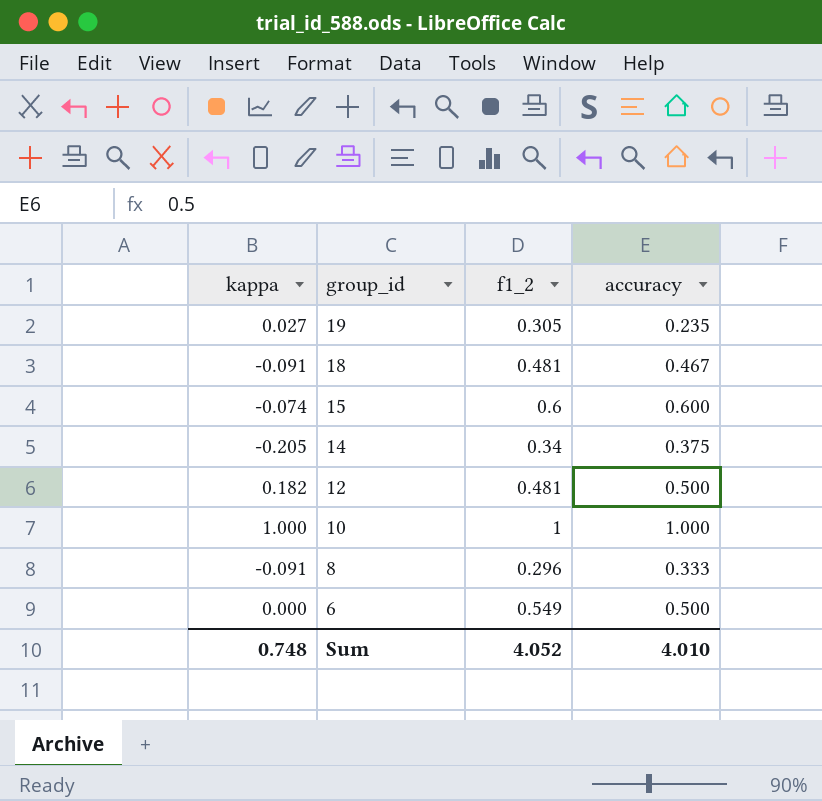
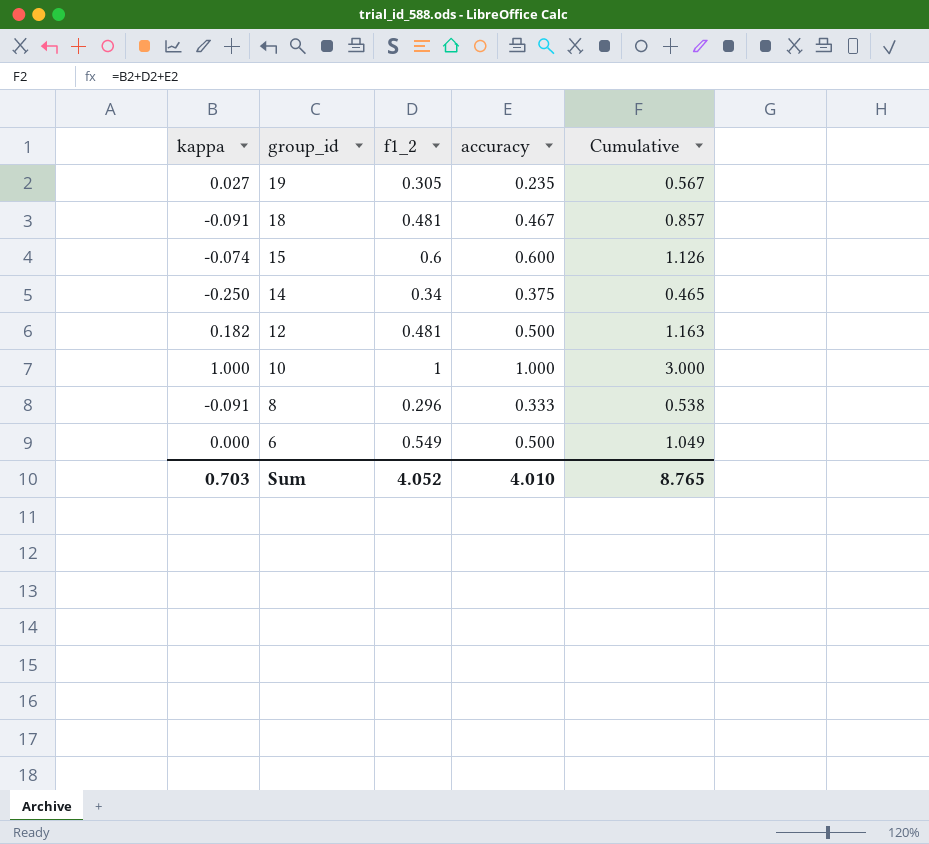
column Cumulative | formula: none -> [kappa] + [f1_2] + [accuracy]
14 | kappa: -0.205 -> -0.250
Sum | kappa: 0.748 -> 0.703

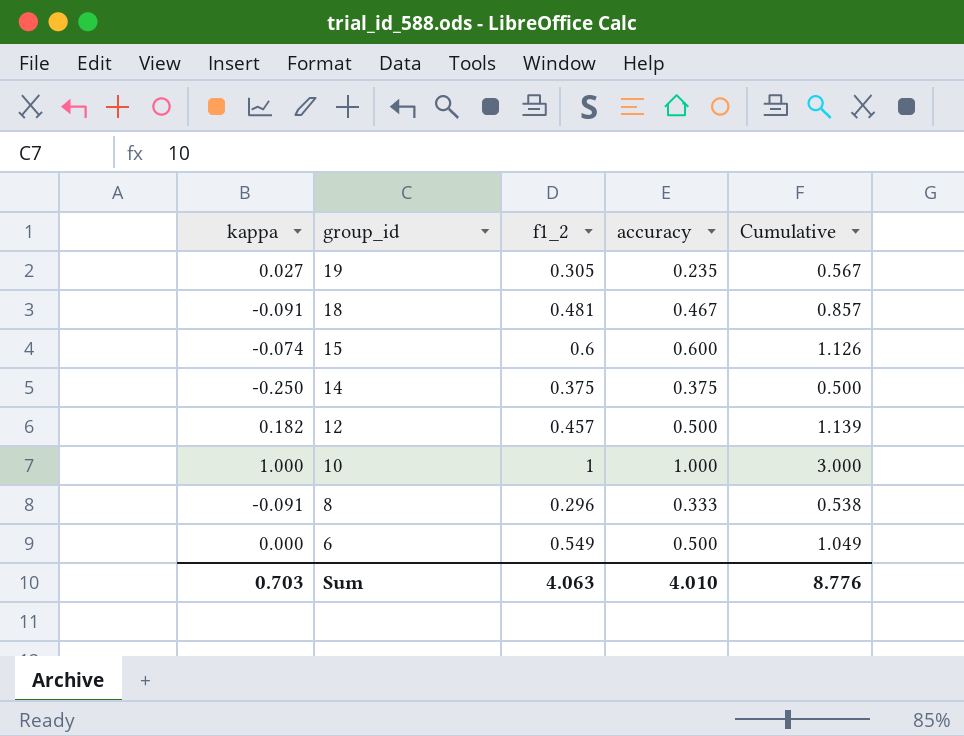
14 | f1_2: 0.34 -> 0.375
14 | Cumulative: 0.465 -> 0.500
12 | f1_2: 0.481 -> 0.457
12 | Cumulative: 1.163 -> 1.139
Sum | f1_2: 4.052 -> 4.063
Sum | Cumulative: 8.765 -> 8.776

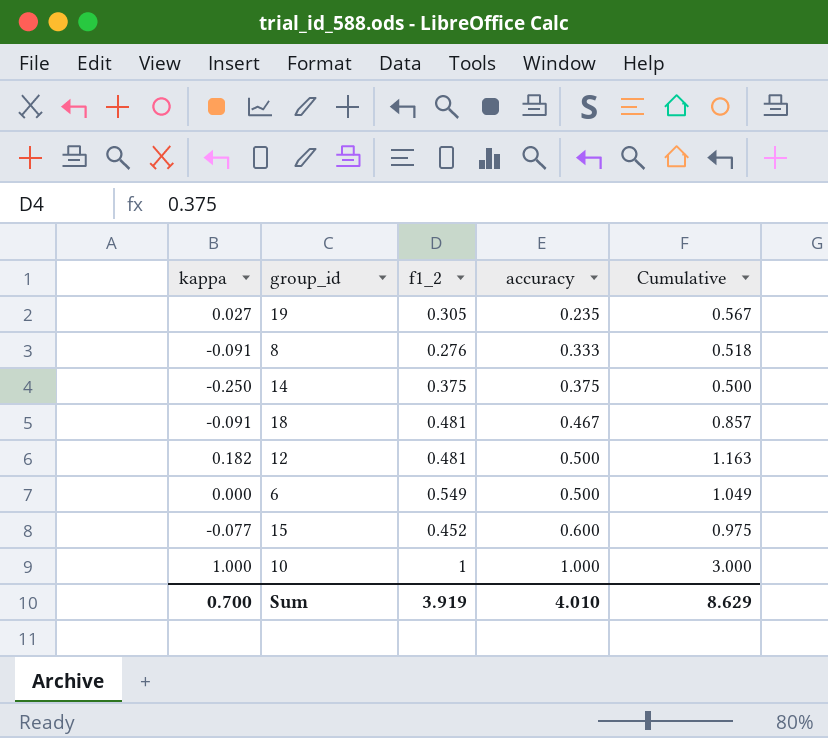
row order: group_id descending -> accuracy ascending
8 | f1_2: 0.296 -> 0.276
8 | Cumulative: 0.538 -> 0.518
12 | f1_2: 0.457 -> 0.481
12 | Cumulative: 1.139 -> 1.163
15 | kappa: -0.074 -> -0.077
15 | f1_2: 0.6 -> 0.452
15 | Cumulative: 1.126 -> 0.975
Sum | kappa: 0.703 -> 0.700
Sum | f1_2: 4.063 -> 3.919
Sum | Cumulative: 8.776 -> 8.629

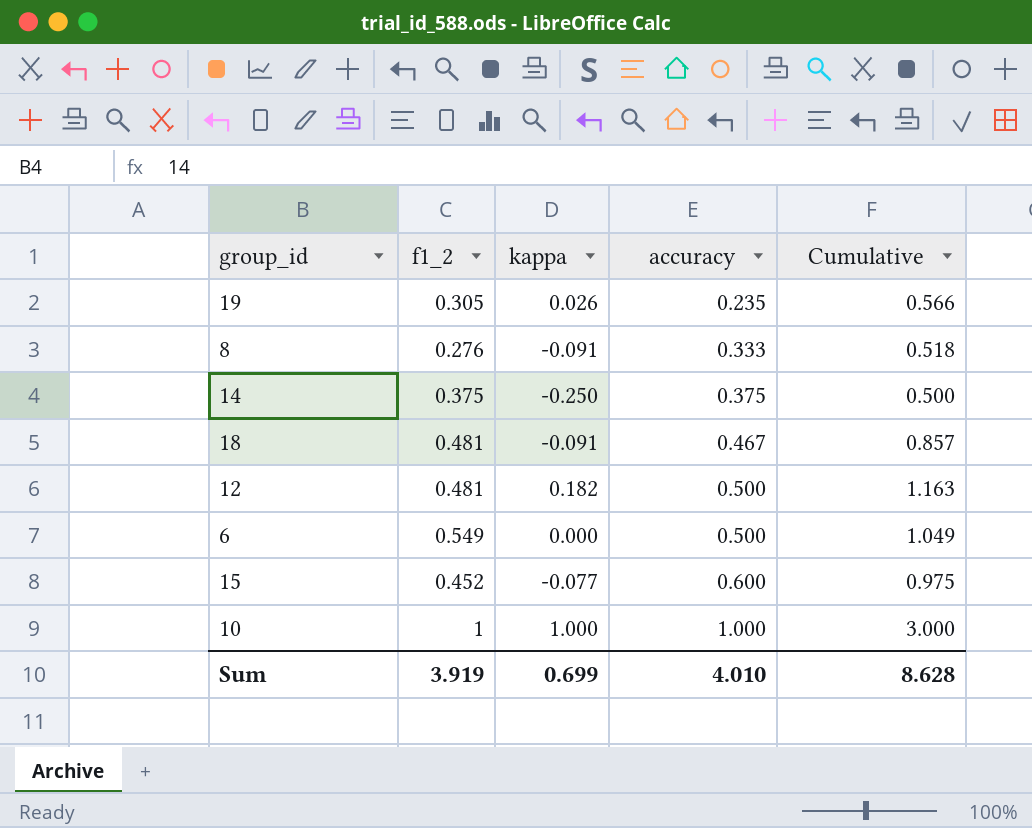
column kappa | position: 1 -> 3
19 | kappa: 0.027 -> 0.026
19 | Cumulative: 0.567 -> 0.566
Sum | kappa: 0.700 -> 0.699
Sum | Cumulative: 8.629 -> 8.628

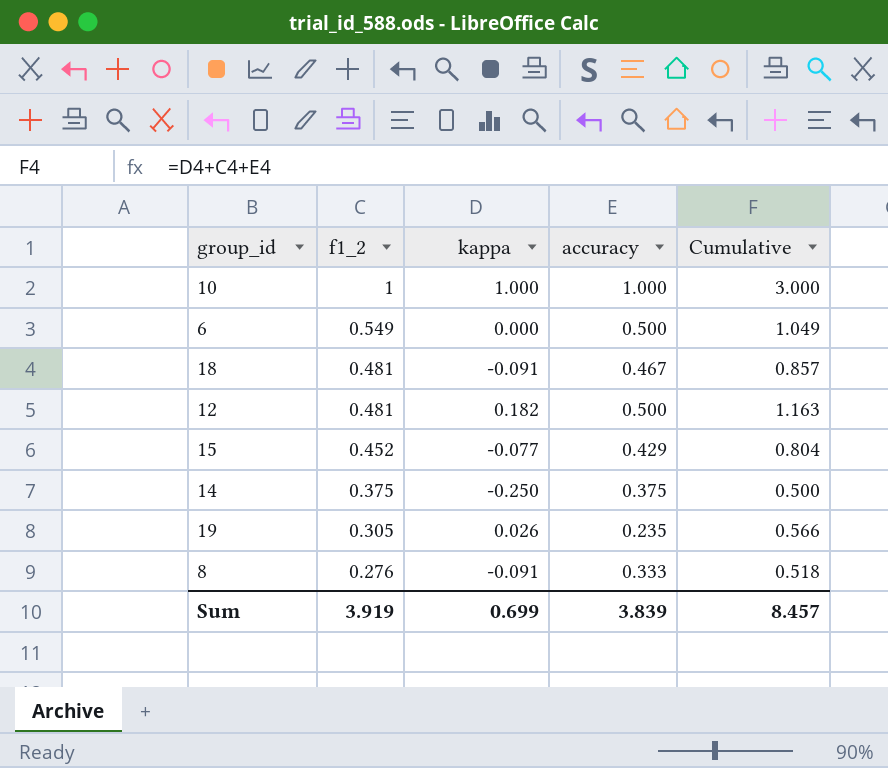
row order: accuracy ascending -> f1_2 descending
15 | accuracy: 0.600 -> 0.429
15 | Cumulative: 0.975 -> 0.804
Sum | accuracy: 4.010 -> 3.839
Sum | Cumulative: 8.628 -> 8.457

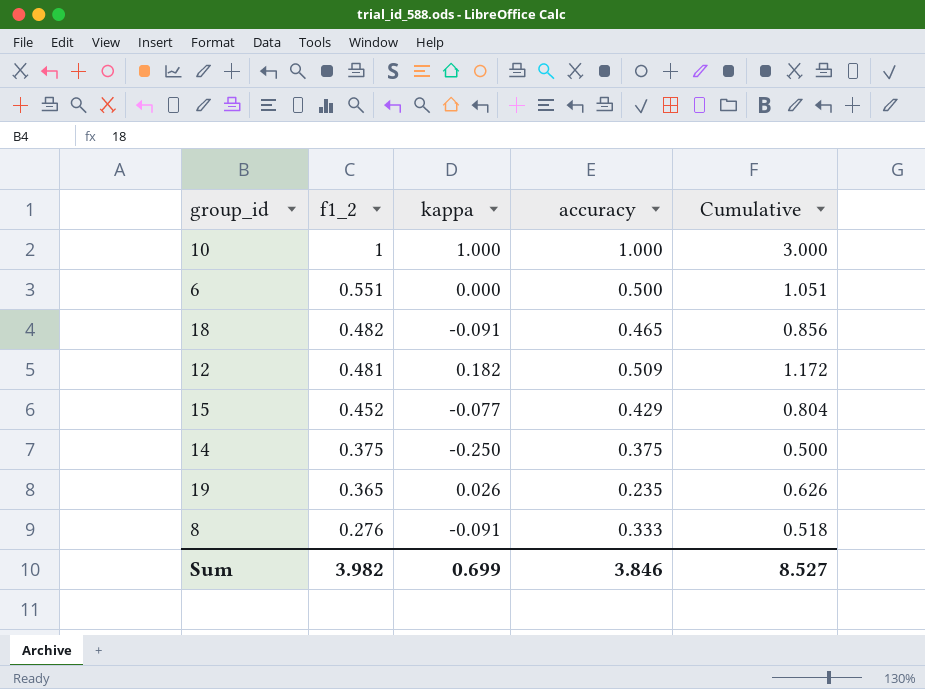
6 | f1_2: 0.549 -> 0.551
6 | Cumulative: 1.049 -> 1.051
18 | f1_2: 0.481 -> 0.482
18 | accuracy: 0.467 -> 0.465
18 | Cumulative: 0.857 -> 0.856
12 | accuracy: 0.500 -> 0.509
12 | Cumulative: 1.163 -> 1.172
19 | f1_2: 0.305 -> 0.365
19 | Cumulative: 0.566 -> 0.626
Sum | f1_2: 3.919 -> 3.982
Sum | accuracy: 3.839 -> 3.846
Sum | Cumulative: 8.457 -> 8.527

